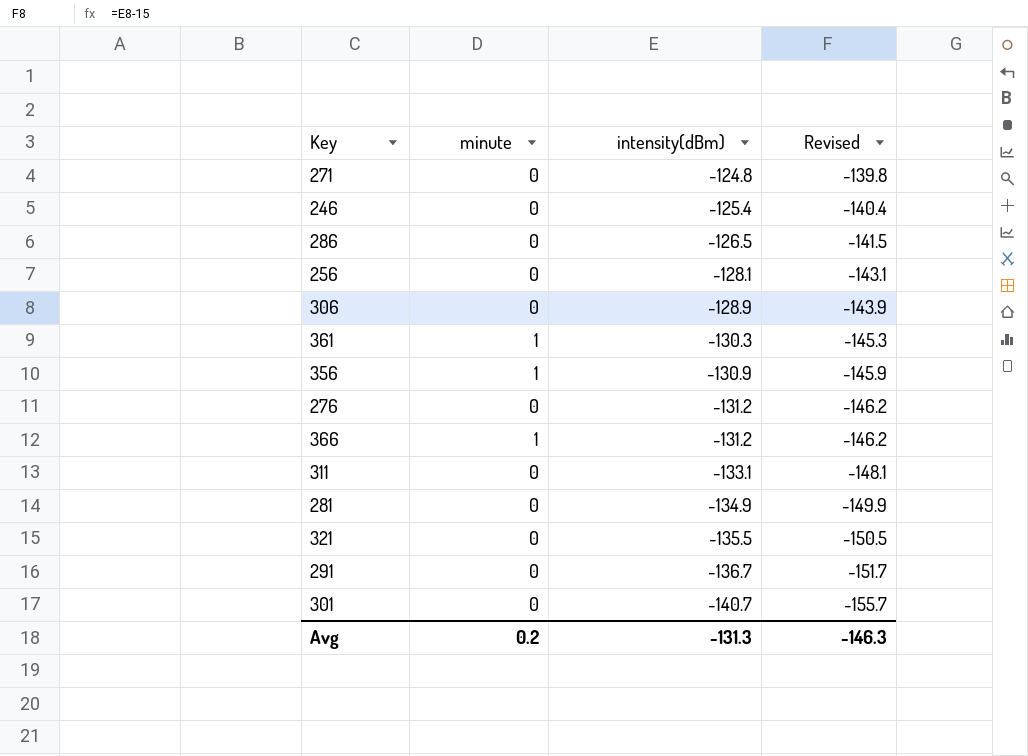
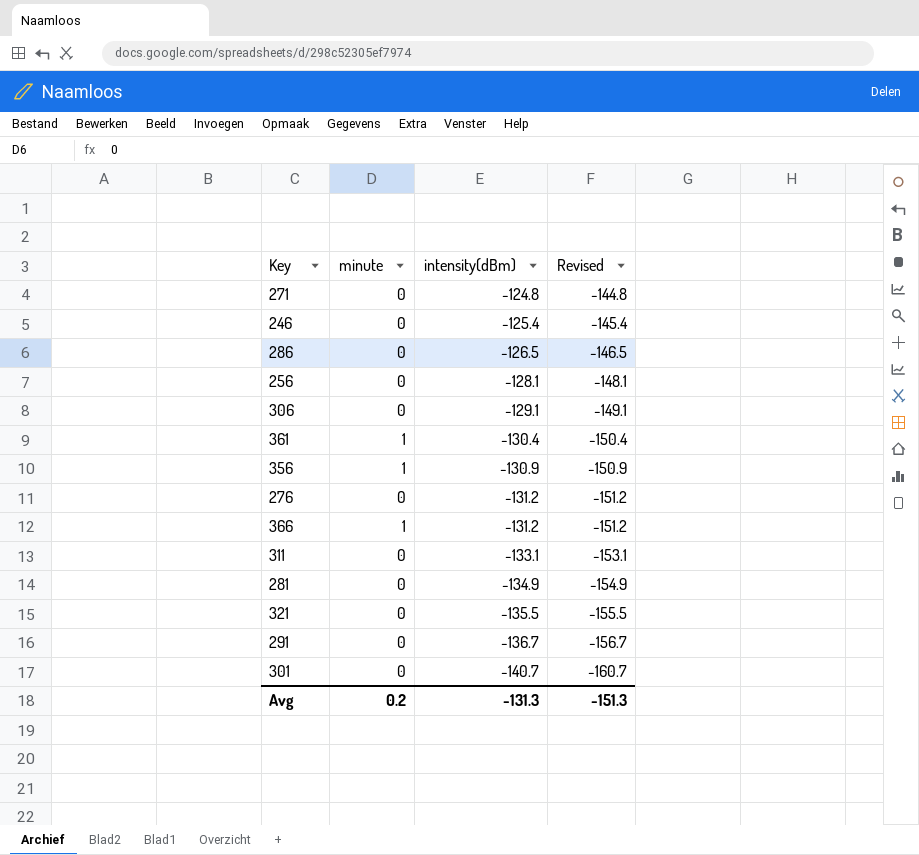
column Revised | formula: [intensity(dBm)] - 15 -> [intensity(dBm)] - 20
306 | intensity(dBm): -128.9 -> -129.1
361 | intensity(dBm): -130.3 -> -130.4
Avg | Revised: -146.3 -> -151.3

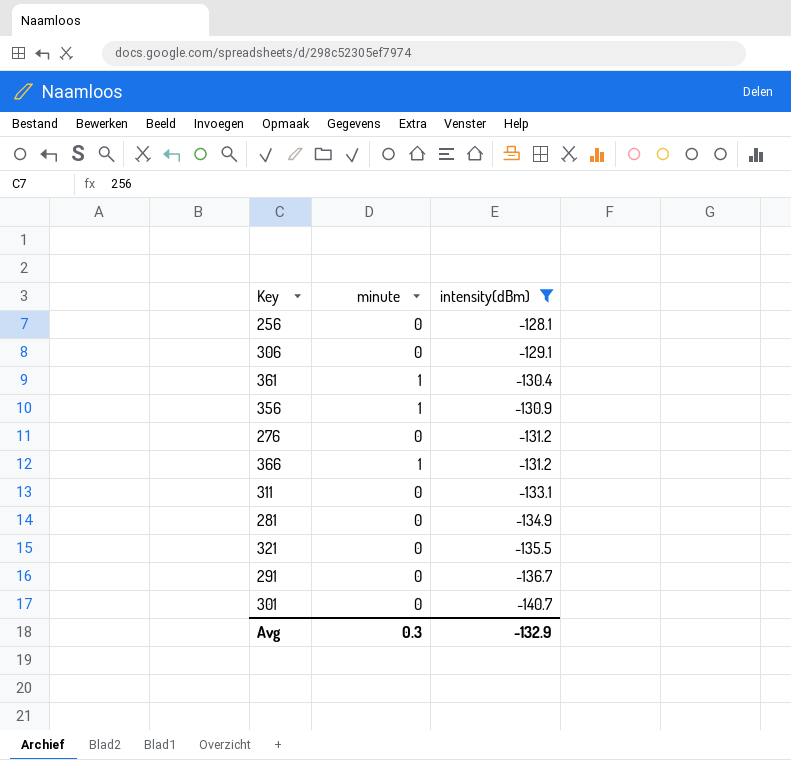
filter: none -> intensity(dBm) <= -128.1
column Revised | formula: [intensity(dBm)] - 20 -> none
Avg | minute: 0.2 -> 0.3
Avg | intensity(dBm): -131.3 -> -132.9

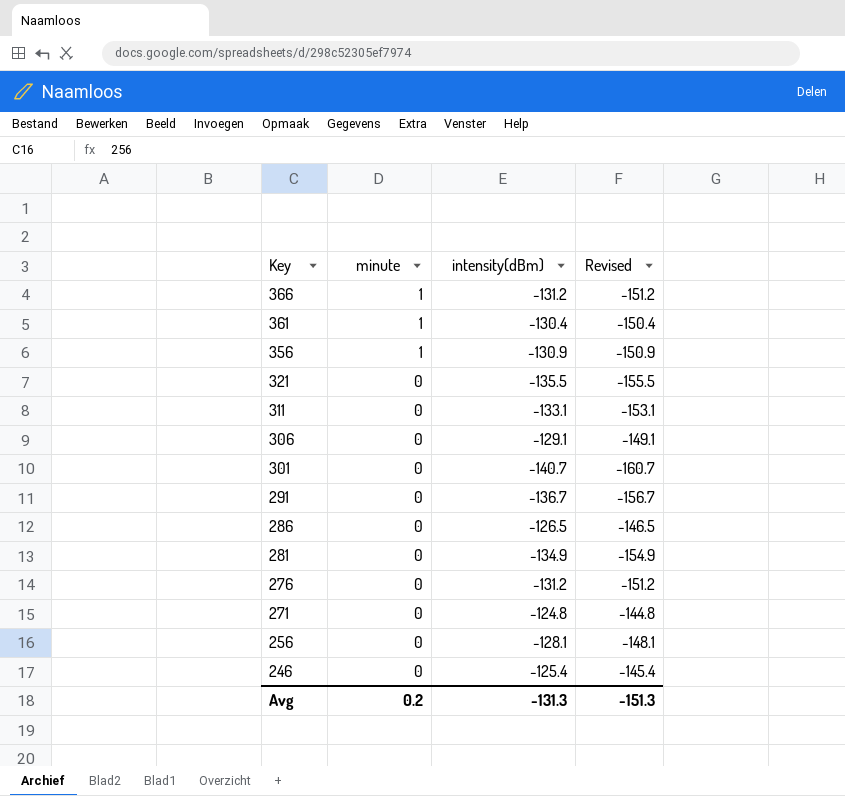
filter: intensity(dBm) <= -128.1 -> none
row order: intensity(dBm) descending -> Key descending
column Revised | formula: none -> [intensity(dBm)] - 20
Avg | minute: 0.3 -> 0.2
Avg | intensity(dBm): -132.9 -> -131.3

